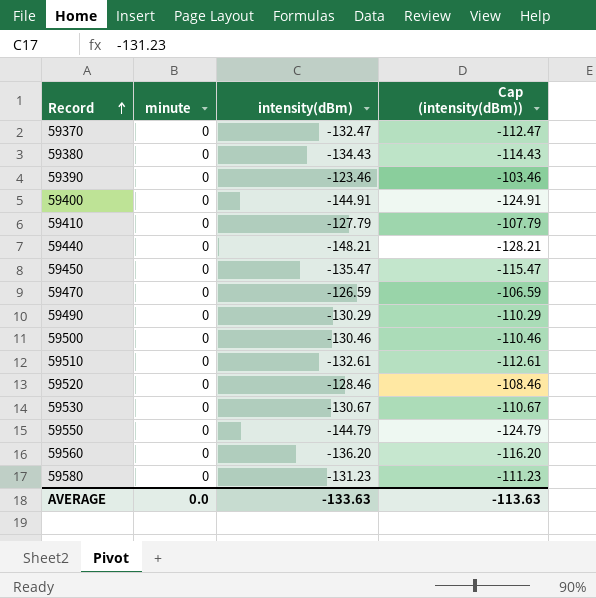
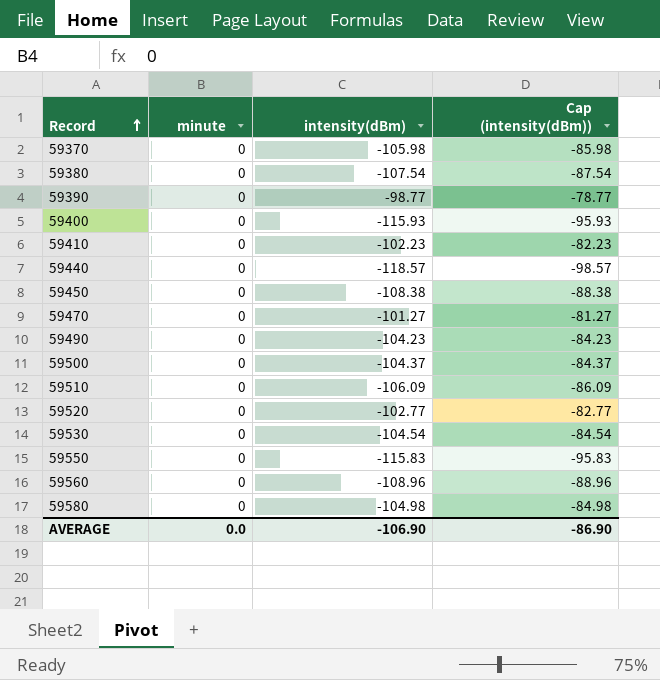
59370 | intensity(dBm): -132.47 -> -105.98
59370 | Cap (intensity(dBm)): -112.47 -> -85.98
59380 | intensity(dBm): -134.43 -> -107.54
59380 | Cap (intensity(dBm)): -114.43 -> -87.54
59390 | intensity(dBm): -123.46 -> -98.77
59390 | Cap (intensity(dBm)): -103.46 -> -78.77
59400 | intensity(dBm): -144.91 -> -115.93
59400 | Cap (intensity(dBm)): -124.91 -> -95.93
59410 | intensity(dBm): -127.79 -> -102.23
59410 | Cap (intensity(dBm)): -107.79 -> -82.23
59440 | intensity(dBm): -148.21 -> -118.57
59440 | Cap (intensity(dBm)): -128.21 -> -98.57
59450 | intensity(dBm): -135.47 -> -108.38
59450 | Cap (intensity(dBm)): -115.47 -> -88.38
59470 | intensity(dBm): -126.59 -> -101.27
59470 | Cap (intensity(dBm)): -106.59 -> -81.27
59490 | intensity(dBm): -130.29 -> -104.23
59490 | Cap (intensity(dBm)): -110.29 -> -84.23
59500 | intensity(dBm): -130.46 -> -104.37
59500 | Cap (intensity(dBm)): -110.46 -> -84.37
59510 | intensity(dBm): -132.61 -> -106.09
59510 | Cap (intensity(dBm)): -112.61 -> -86.09
59520 | intensity(dBm): -128.46 -> -102.77
59520 | Cap (intensity(dBm)): -108.46 -> -82.77
59530 | intensity(dBm): -130.67 -> -104.54
59530 | Cap (intensity(dBm)): -110.67 -> -84.54
59550 | intensity(dBm): -144.79 -> -115.83
59550 | Cap (intensity(dBm)): -124.79 -> -95.83
59560 | intensity(dBm): -136.20 -> -108.96
59560 | Cap (intensity(dBm)): -116.20 -> -88.96
59580 | intensity(dBm): -131.23 -> -104.98
59580 | Cap (intensity(dBm)): -111.23 -> -84.98
AVERAGE | intensity(dBm): -133.63 -> -106.90
AVERAGE | Cap (intensity(dBm)): -113.63 -> -86.90

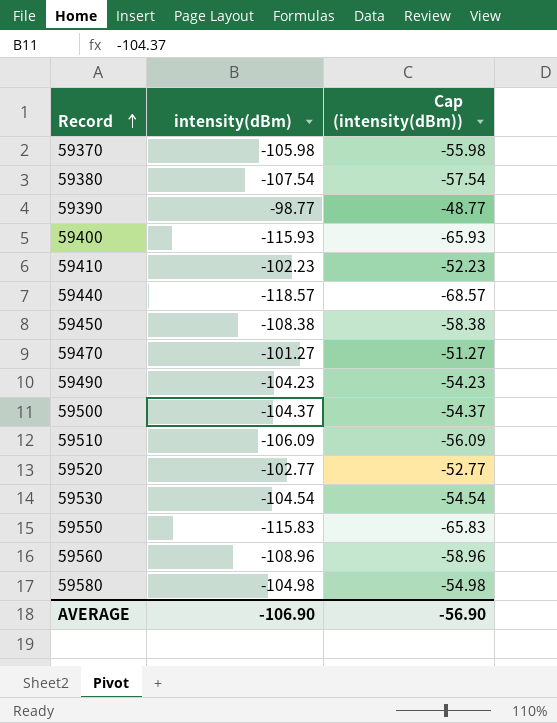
column minute | position: 2 -> none
column Cap (intensity(dBm)) | formula: [intensity(dBm)] + 20 -> [intensity(dBm)] + 50
AVERAGE | Cap (intensity(dBm)): -86.90 -> -56.90

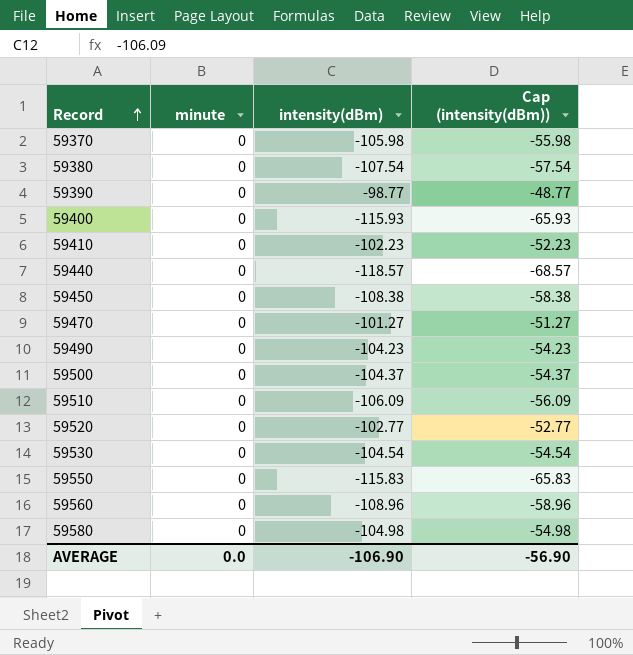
column minute | position: none -> 2

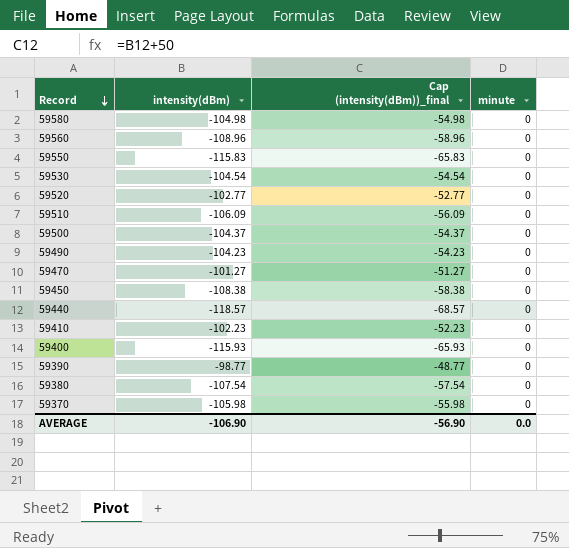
row order: Record ascending -> Record descending
column name: Cap (intensity(dBm)) -> Cap (intensity(dBm))_final
column minute | position: 2 -> 4

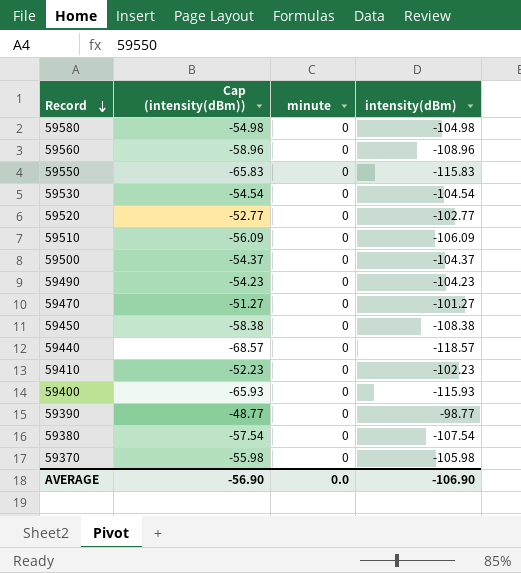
column name: Cap (intensity(dBm))_final -> Cap (intensity(dBm))
column intensity(dBm) | position: 2 -> 4

